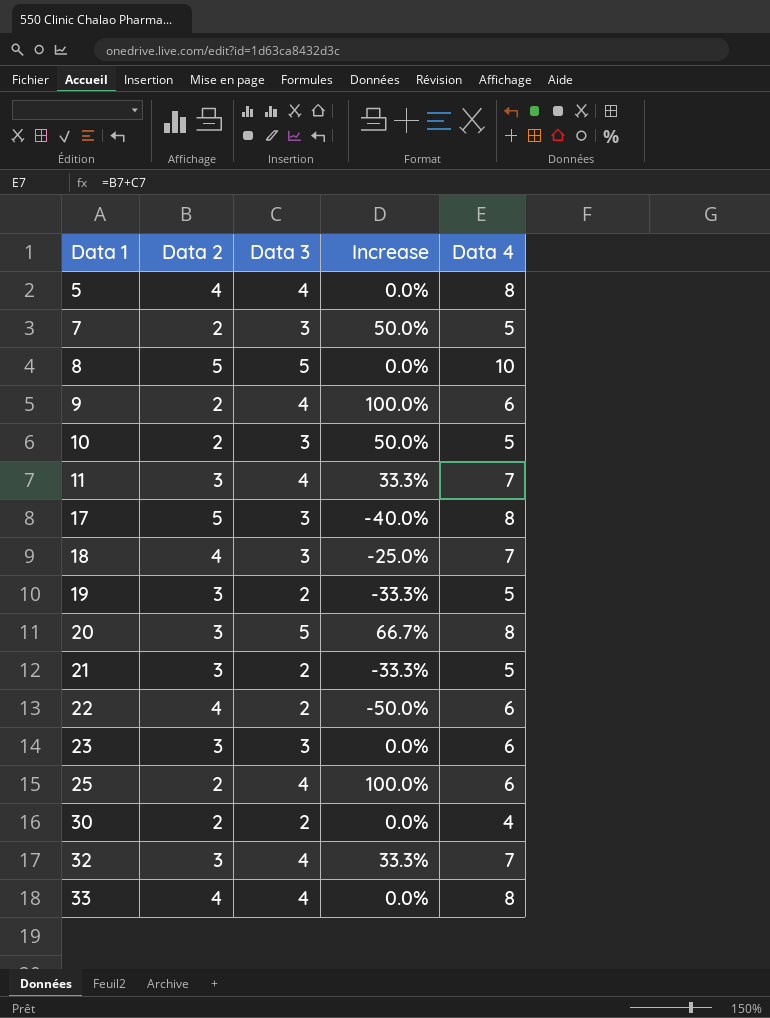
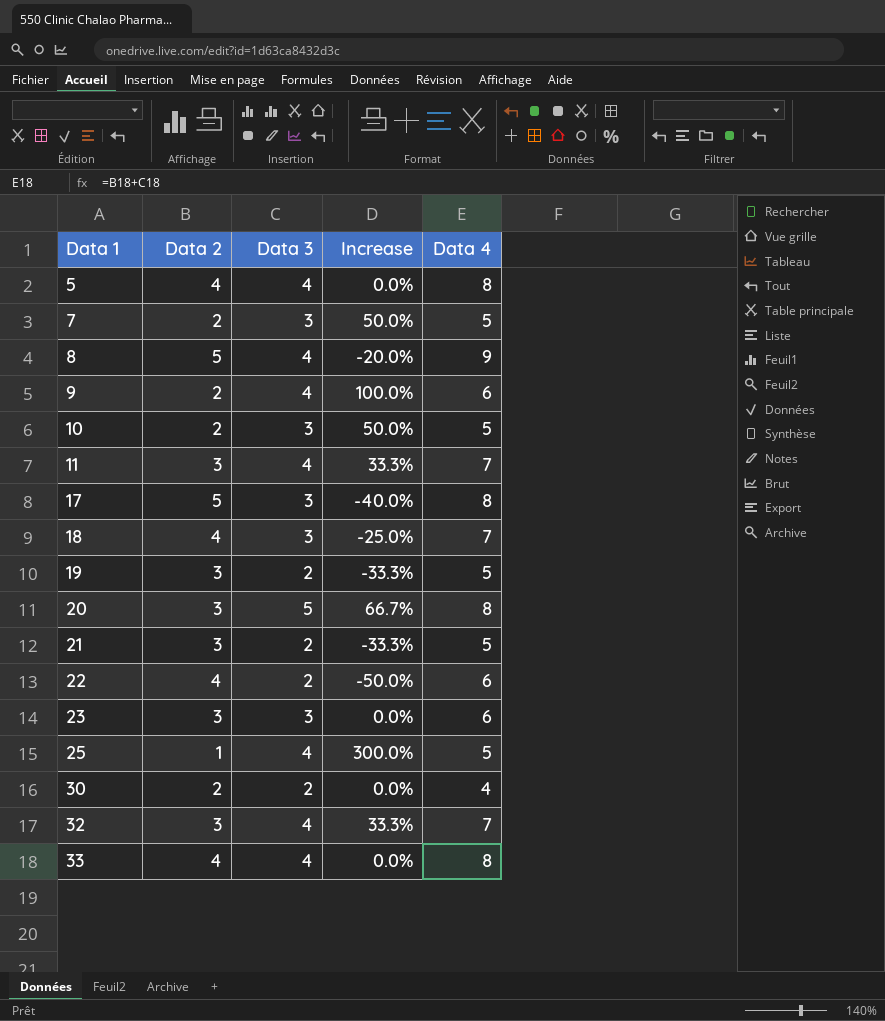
8 | Data 3: 5 -> 4
8 | Increase: 0.0% -> -20.0%
8 | Data 4: 10 -> 9
25 | Data 2: 2 -> 1
25 | Increase: 100.0% -> 300.0%
25 | Data 4: 6 -> 5

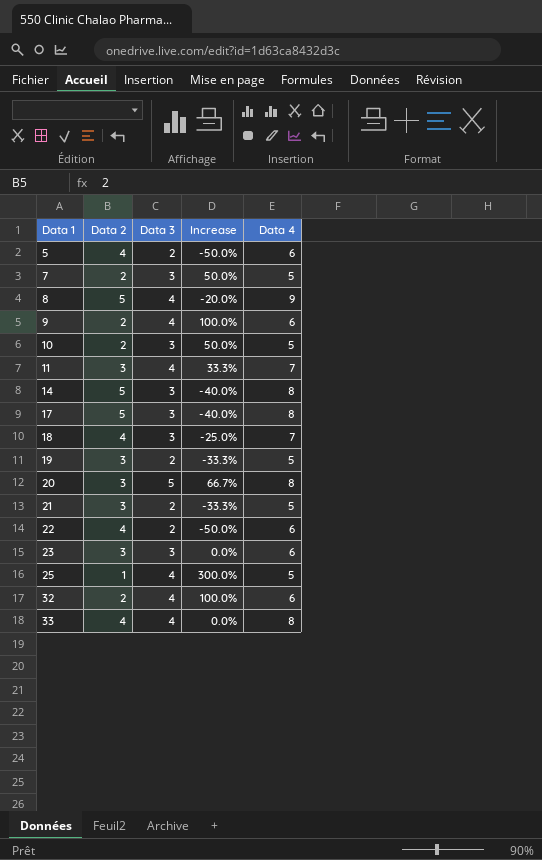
row 30: 2 | 2 | 0.0% | 4 -> none
5 | Data 3: 4 -> 2
5 | Increase: 0.0% -> -50.0%
5 | Data 4: 8 -> 6
row 14: none -> 5 | 3 | -40.0% | 8
32 | Data 2: 3 -> 2
32 | Increase: 33.3% -> 100.0%
32 | Data 4: 7 -> 6

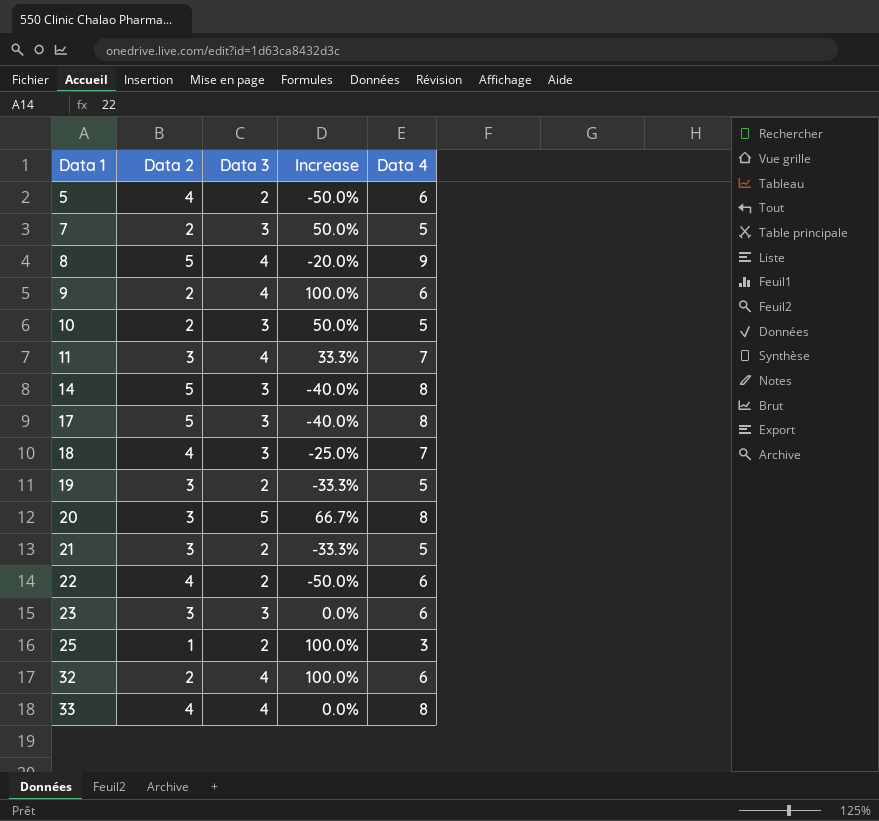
25 | Data 3: 4 -> 2
25 | Increase: 300.0% -> 100.0%
25 | Data 4: 5 -> 3

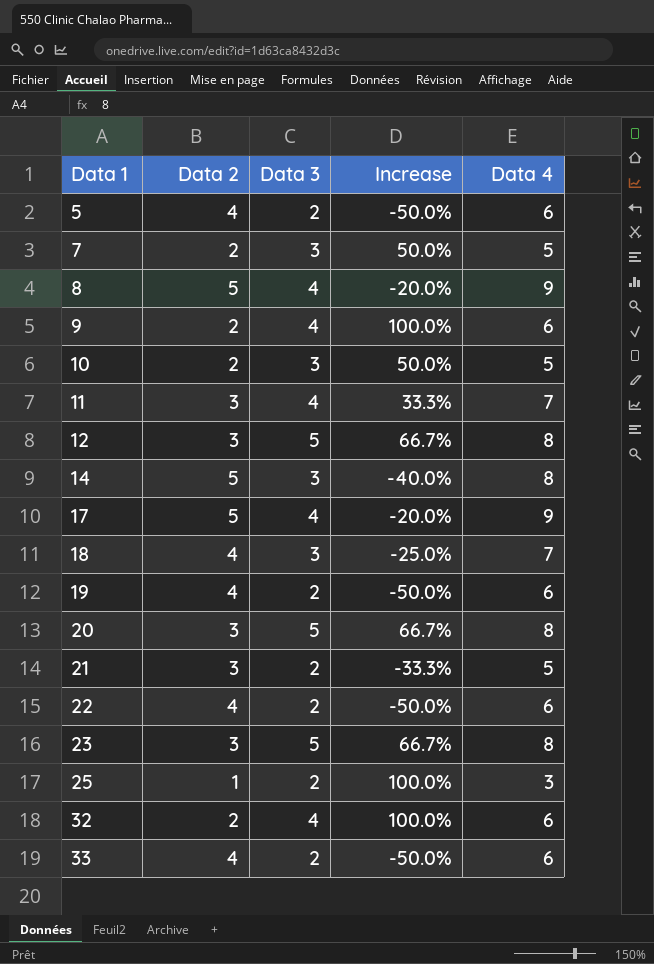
row 12: none -> 3 | 5 | 66.7% | 8
17 | Data 3: 3 -> 4
17 | Increase: -40.0% -> -20.0%
17 | Data 4: 8 -> 9
19 | Data 2: 3 -> 4
19 | Increase: -33.3% -> -50.0%
19 | Data 4: 5 -> 6
23 | Data 3: 3 -> 5
23 | Increase: 0.0% -> 66.7%
23 | Data 4: 6 -> 8
33 | Data 3: 4 -> 2
33 | Increase: 0.0% -> -50.0%
33 | Data 4: 8 -> 6

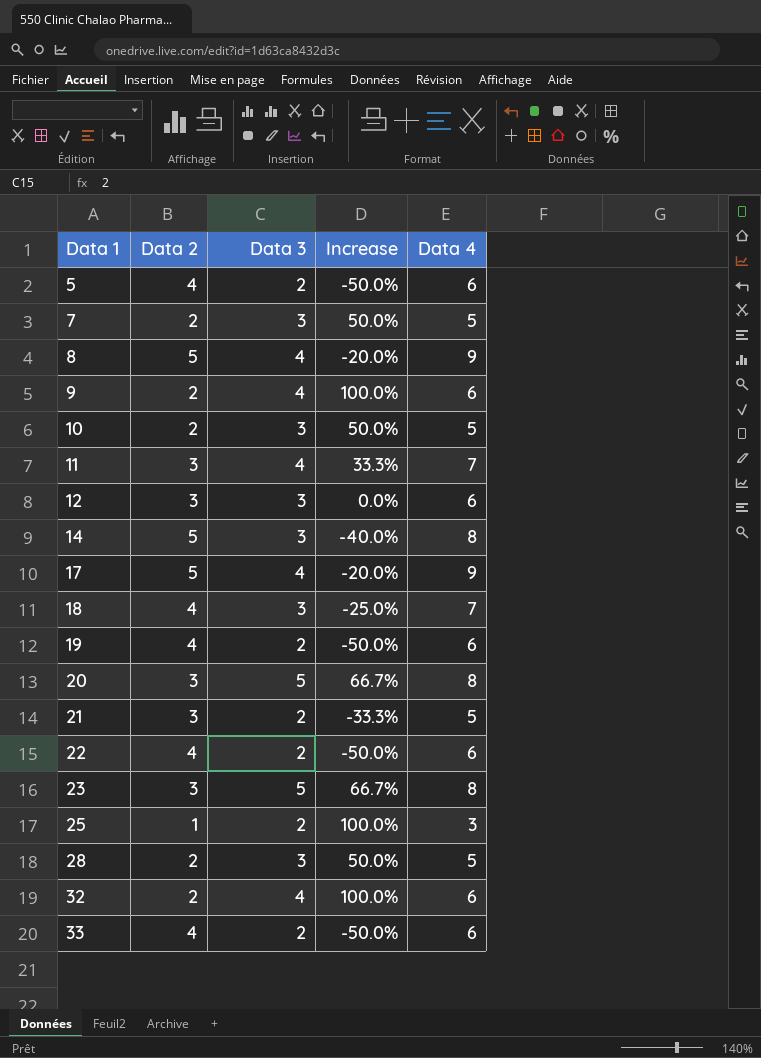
12 | Data 3: 5 -> 3
12 | Increase: 66.7% -> 0.0%
12 | Data 4: 8 -> 6
row 28: none -> 2 | 3 | 50.0% | 5

